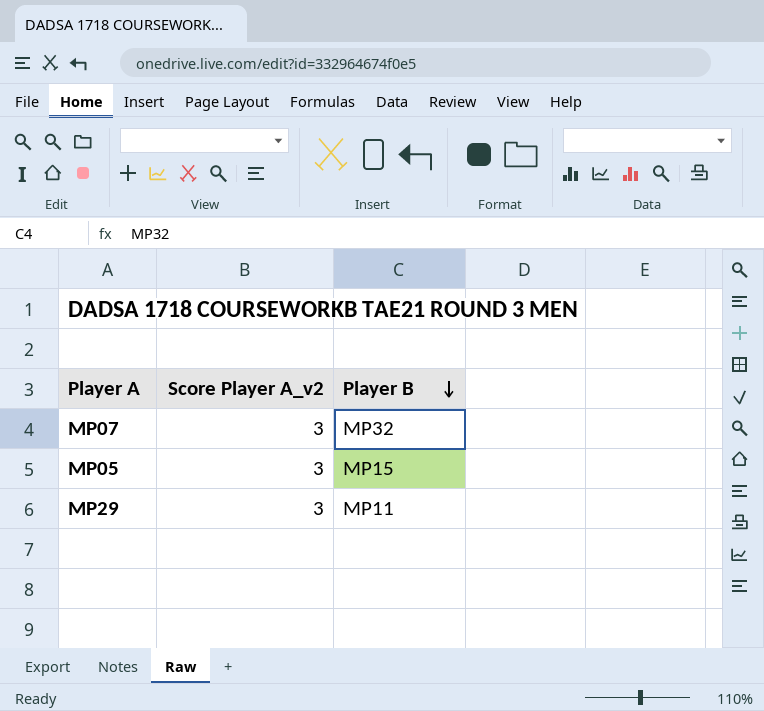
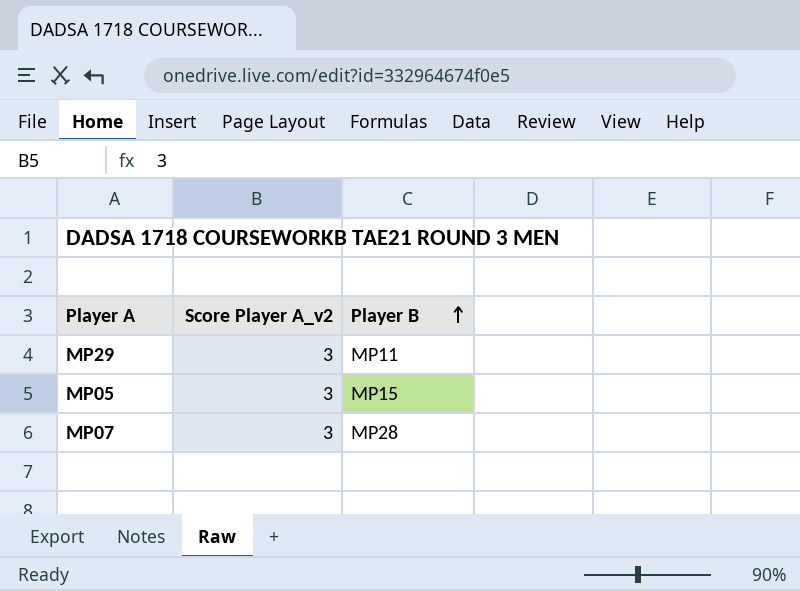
row order: Player B descending -> Player B ascending
MP07 | Player B: MP32 -> MP28

